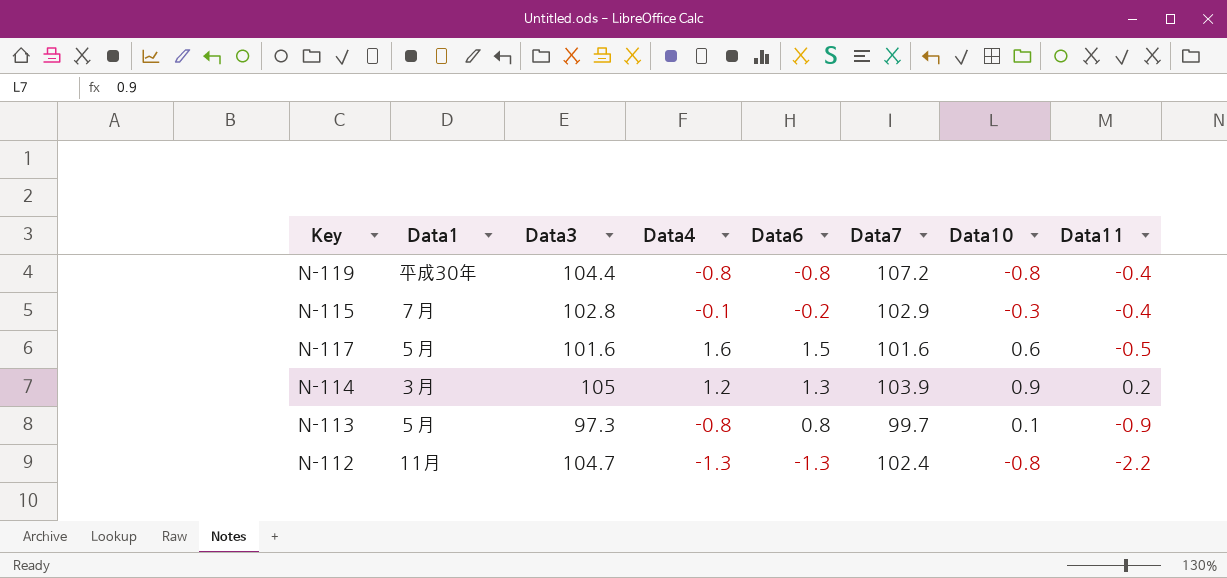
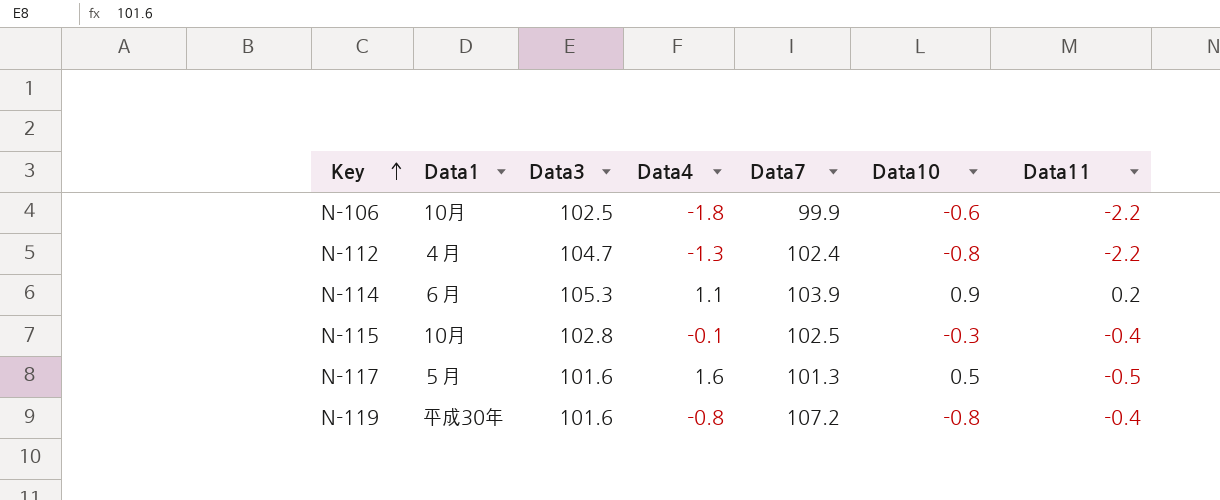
row order: none -> Key ascending
column Data6 | position: 5 -> none
row N-113: ５月 | 97.3 | -0.8 | 0.8 | 99.7 | 0.1 | -0.9 -> none
row N-106: none -> 10月 | 102.5 | -1.8 | 99.9 | -0.6 | -2.2
N-112 | Data1: 11月 -> ４月
N-114 | Data1: ３月 -> ６月
N-114 | Data3: 105 -> 105.3
N-114 | Data4: 1.2 -> 1.1
N-115 | Data1: ７月 -> 10月
N-115 | Data7: 102.9 -> 102.5
N-117 | Data7: 101.6 -> 101.3
N-117 | Data10: 0.6 -> 0.5
N-119 | Data3: 104.4 -> 101.6

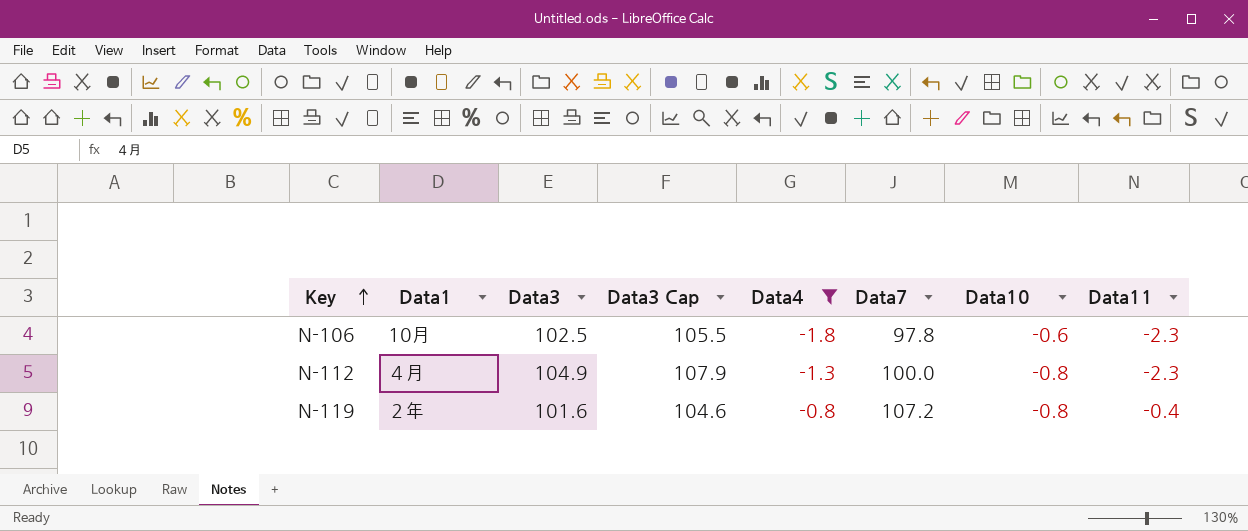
filter: none -> Data4 <= -0.8
column Data3 Cap | formula: none -> [Data3] + 3
N-106 | Data7: 99.9 -> 97.8
N-106 | Data11: -2.2 -> -2.3
N-112 | Data3: 104.7 -> 104.9
N-112 | Data7: 102.4 -> 100.0
N-112 | Data11: -2.2 -> -2.3
N-119 | Data1: 平成30年 -> ２年

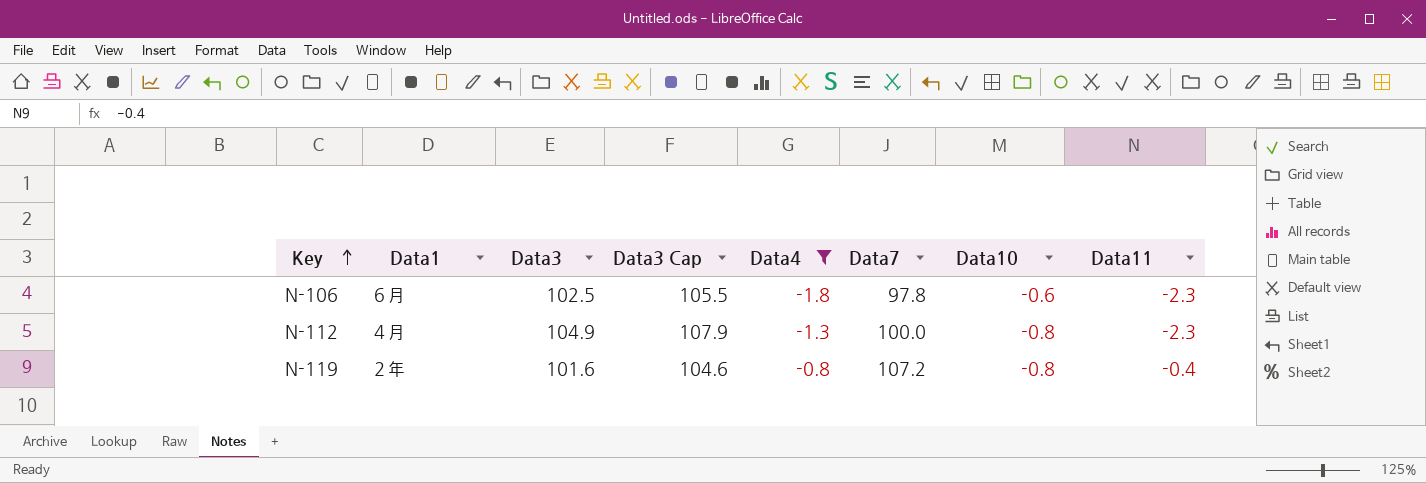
N-106 | Data1: 10月 -> ６月

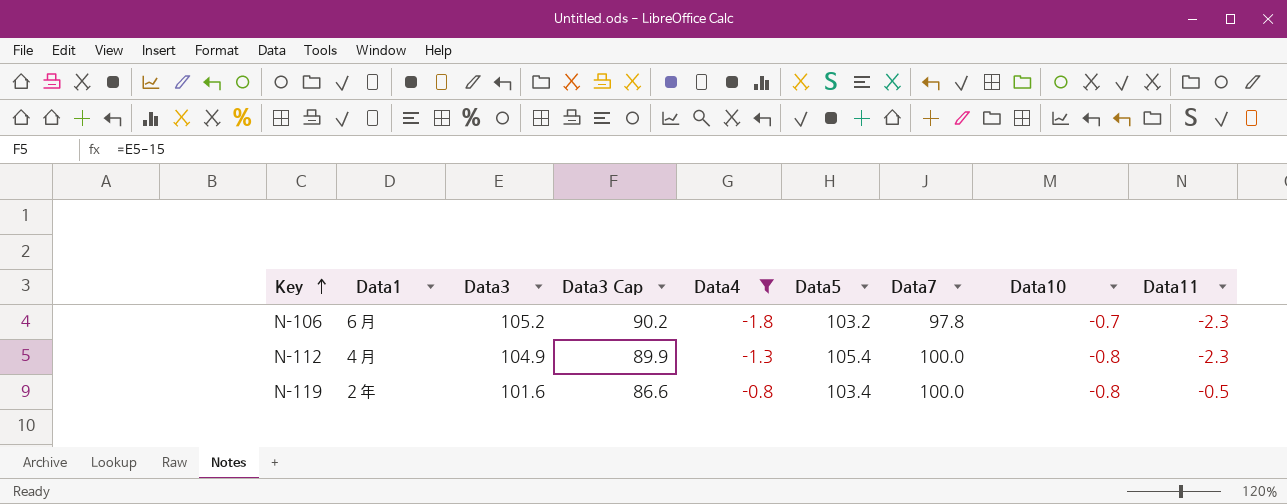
column Data3 Cap | formula: [Data3] + 3 -> [Data3] - 15
column Data5 | position: none -> 6
N-106 | Data3: 102.5 -> 105.2
N-106 | Data10: -0.6 -> -0.7
N-119 | Data7: 107.2 -> 100.0
N-119 | Data11: -0.4 -> -0.5

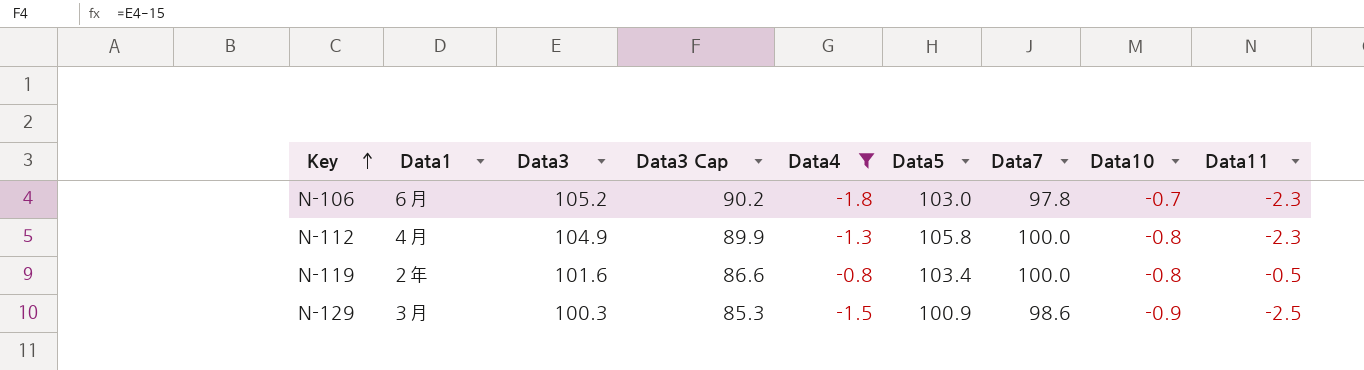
N-106 | Data5: 103.2 -> 103.0
N-112 | Data5: 105.4 -> 105.8
row N-129: none -> ３月 | 100.3 | 85.3 | -1.5 | 100.9 | 98.6 | -0.9 | -2.5

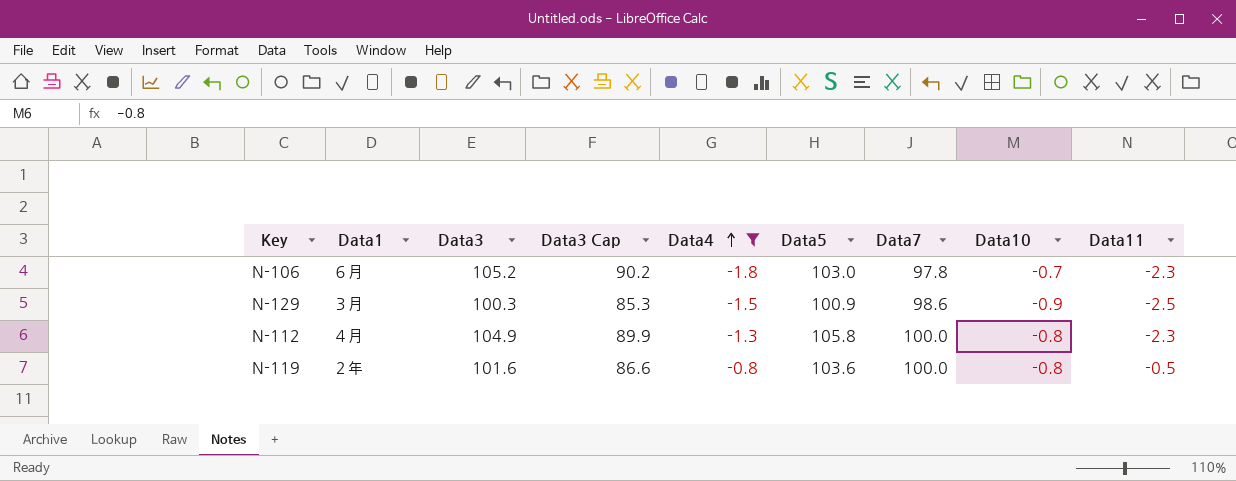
row order: Key ascending -> Data4 ascending
N-119 | Data5: 103.4 -> 103.6

